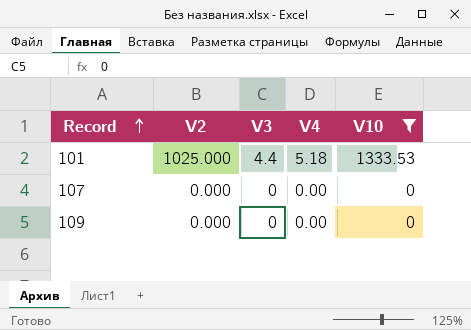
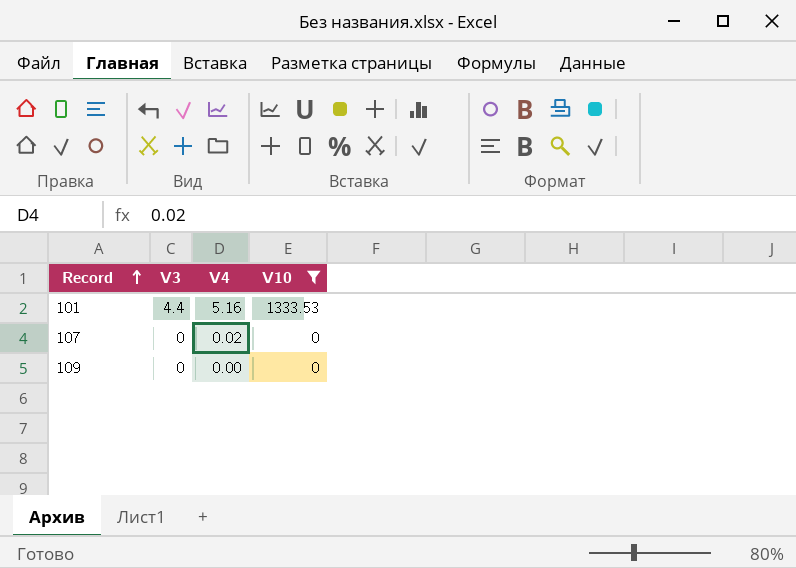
column V2 | position: 2 -> none
101 | V4: 5.18 -> 5.16
107 | V4: 0.00 -> 0.02

